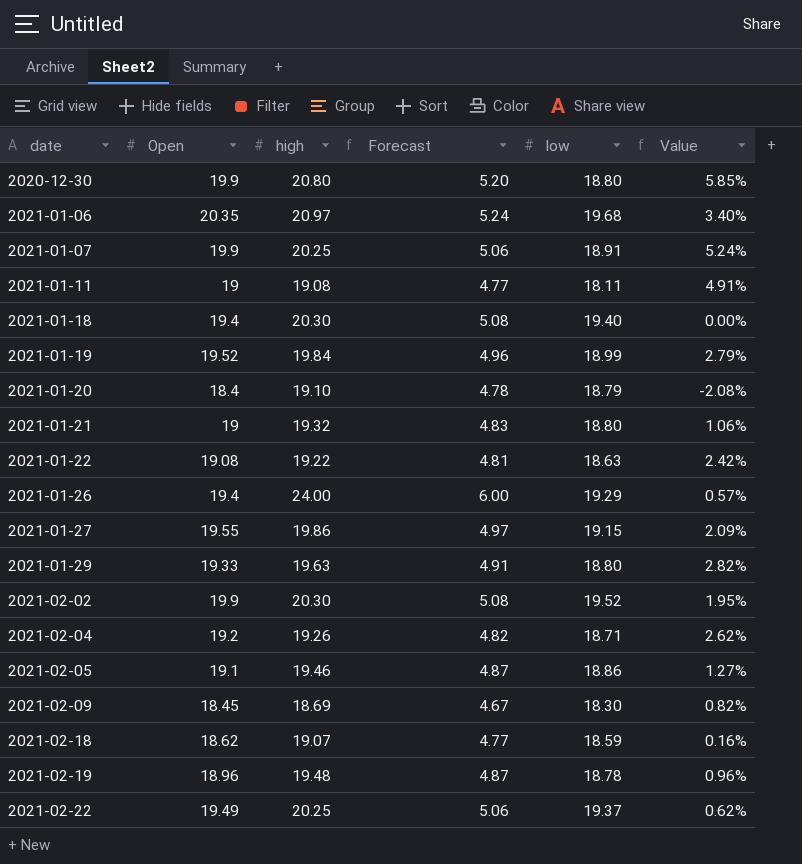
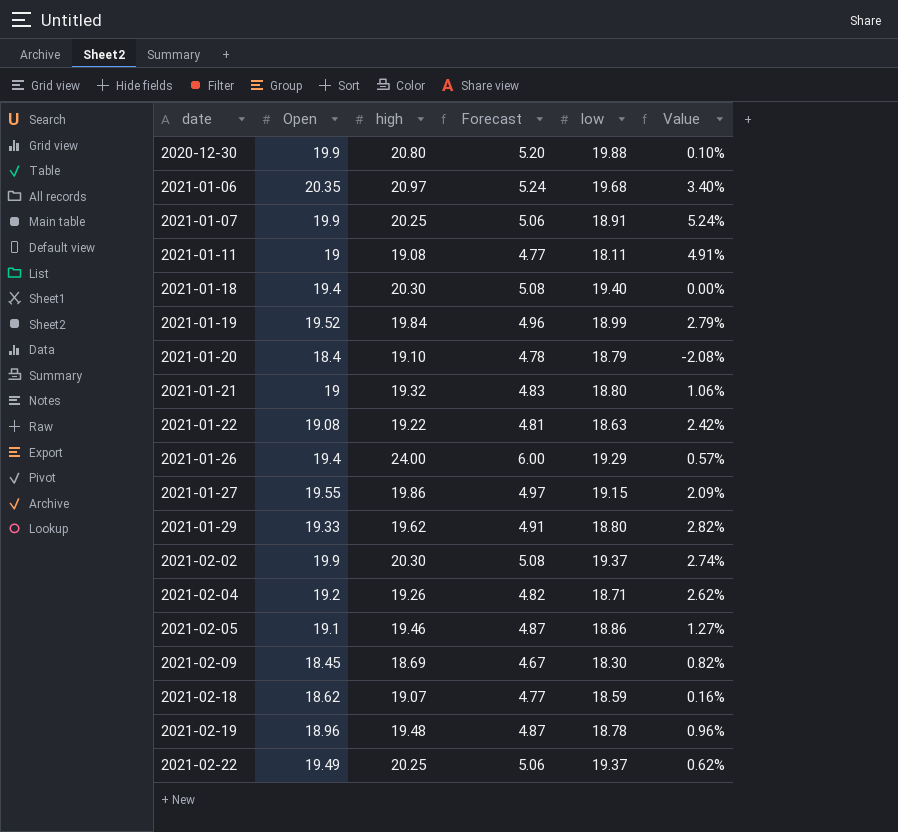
2020-12-30 | low: 18.80 -> 19.88
2020-12-30 | Value: 5.85% -> 0.10%
2021-01-29 | high: 19.63 -> 19.62
2021-02-02 | low: 19.52 -> 19.37
2021-02-02 | Value: 1.95% -> 2.74%

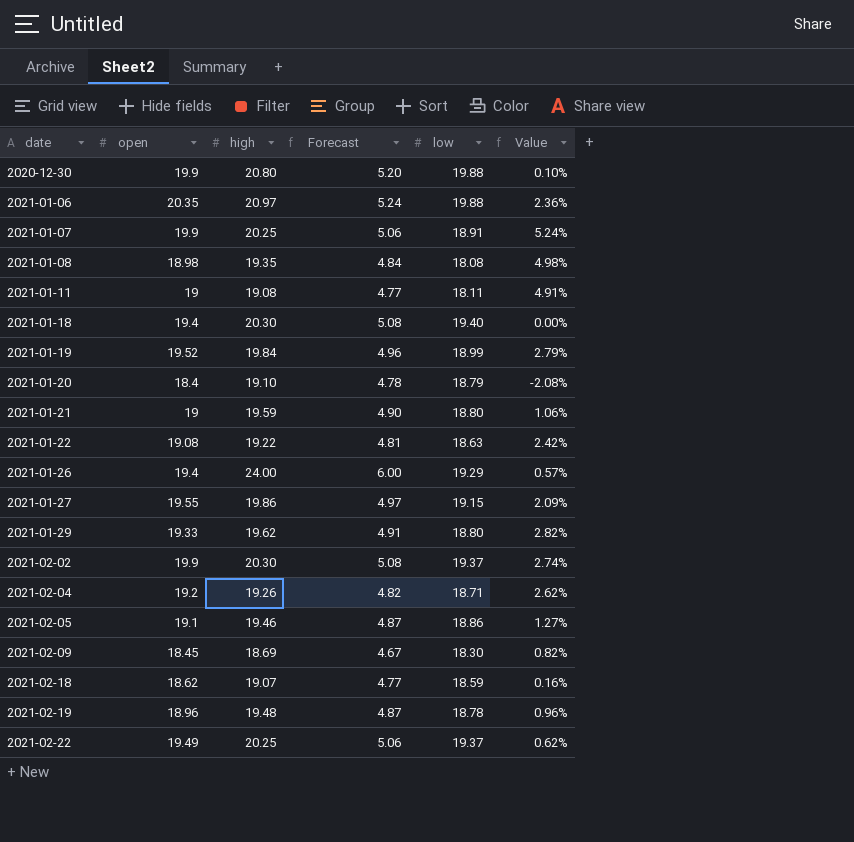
column name: Open -> open
2021-01-06 | low: 19.68 -> 19.88
2021-01-06 | Value: 3.40% -> 2.36%
row 2021-01-08: none -> 18.98 | 19.35 | 4.84 | 18.08 | 4.98%
2021-01-21 | high: 19.32 -> 19.59
2021-01-21 | Forecast: 4.83 -> 4.90

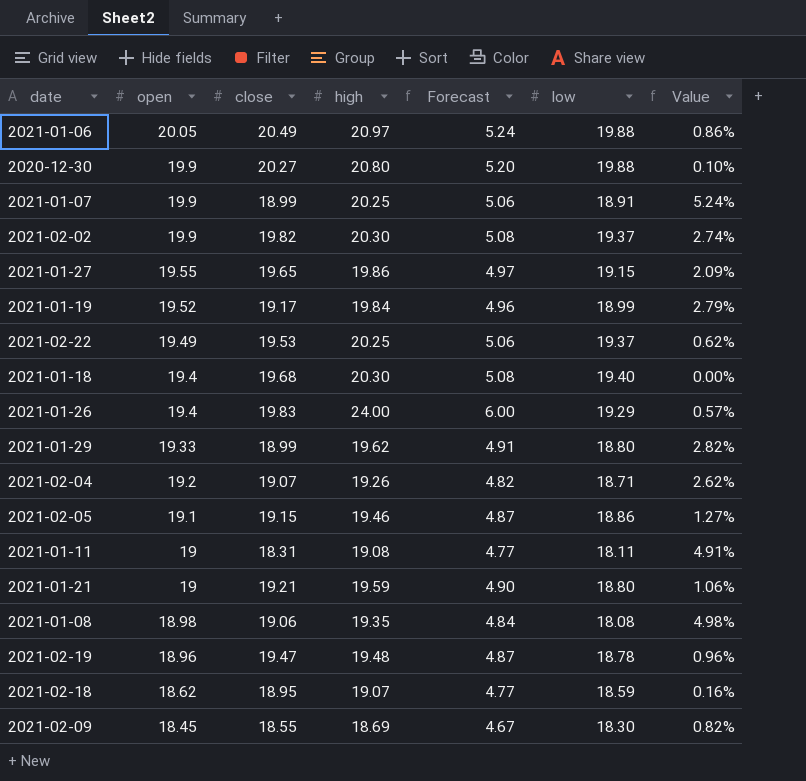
row order: date ascending -> open descending
column close | position: none -> 3
row 2021-01-20: 18.4 | 19.10 | 4.78 | 18.79 | -2.08% -> none
row 2021-01-22: 19.08 | 19.22 | 4.81 | 18.63 | 2.42% -> none
2021-01-06 | open: 20.35 -> 20.05
2021-01-06 | Value: 2.36% -> 0.86%

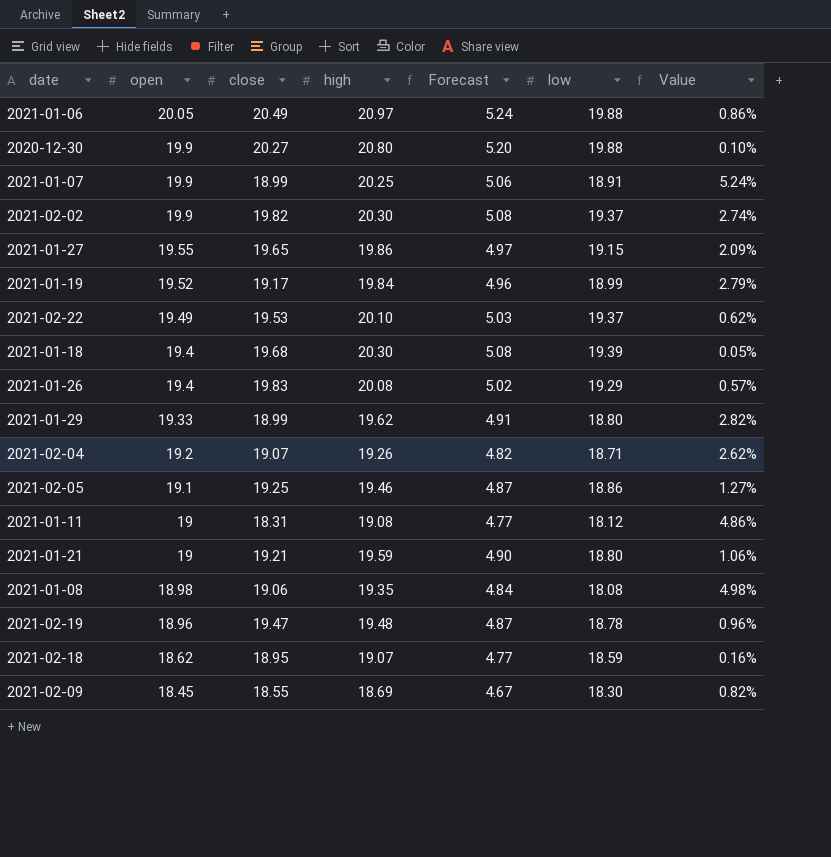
2021-02-22 | high: 20.25 -> 20.10
2021-02-22 | Forecast: 5.06 -> 5.03
2021-01-18 | low: 19.40 -> 19.39
2021-01-18 | Value: 0.00% -> 0.05%
2021-01-26 | high: 24.00 -> 20.08
2021-01-26 | Forecast: 6.00 -> 5.02
2021-02-05 | close: 19.15 -> 19.25
2021-01-11 | low: 18.11 -> 18.12
2021-01-11 | Value: 4.91% -> 4.86%

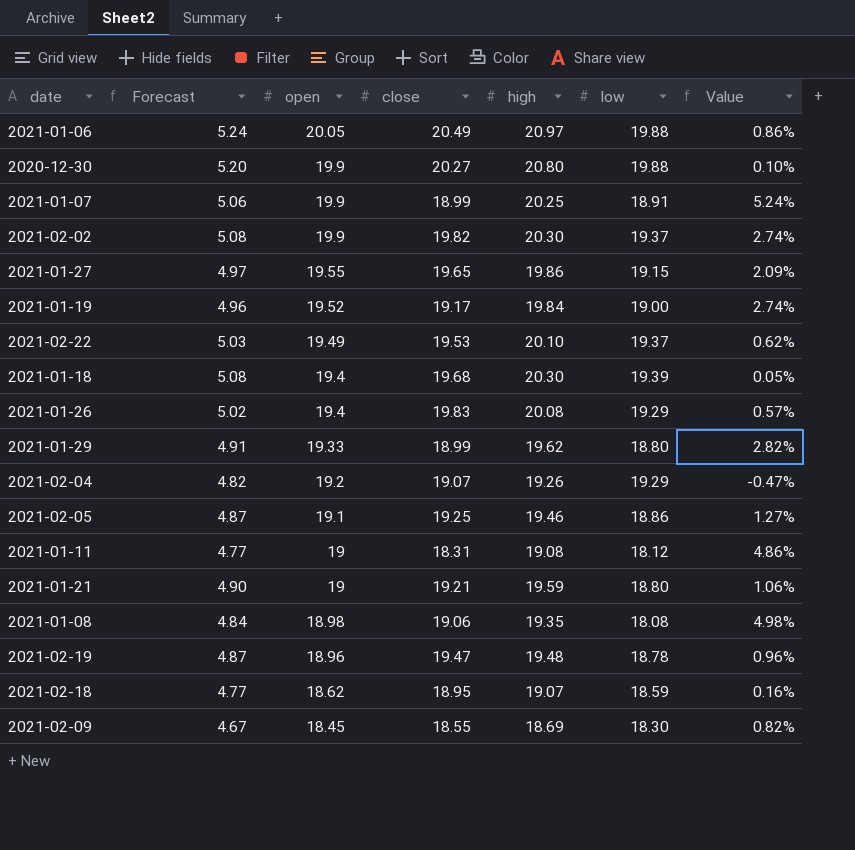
column Forecast | position: 5 -> 2
2021-01-19 | low: 18.99 -> 19.00
2021-01-19 | Value: 2.79% -> 2.74%
2021-02-04 | low: 18.71 -> 19.29
2021-02-04 | Value: 2.62% -> -0.47%

